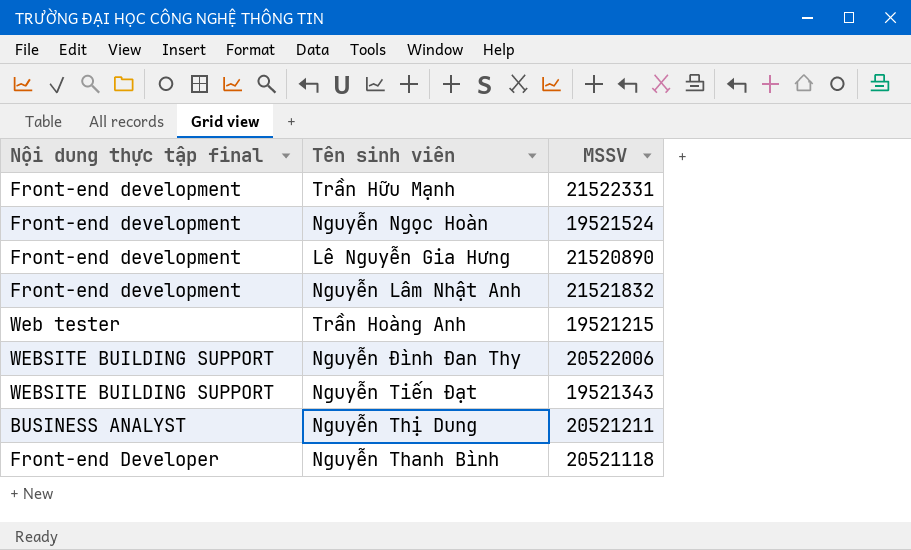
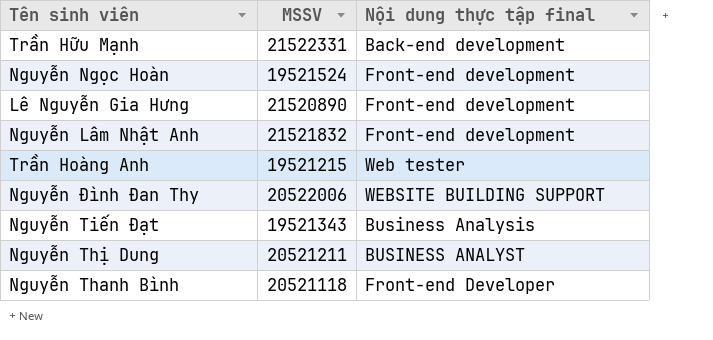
column Nội dung thực tập final | position: 1 -> 3
Trần Hữu Mạnh | Nội dung thực tập final: Front-end development -> Back-end development
Nguyễn Tiến Đạt | Nội dung thực tập final: WEBSITE BUILDING SUPPORT -> Business Analysis

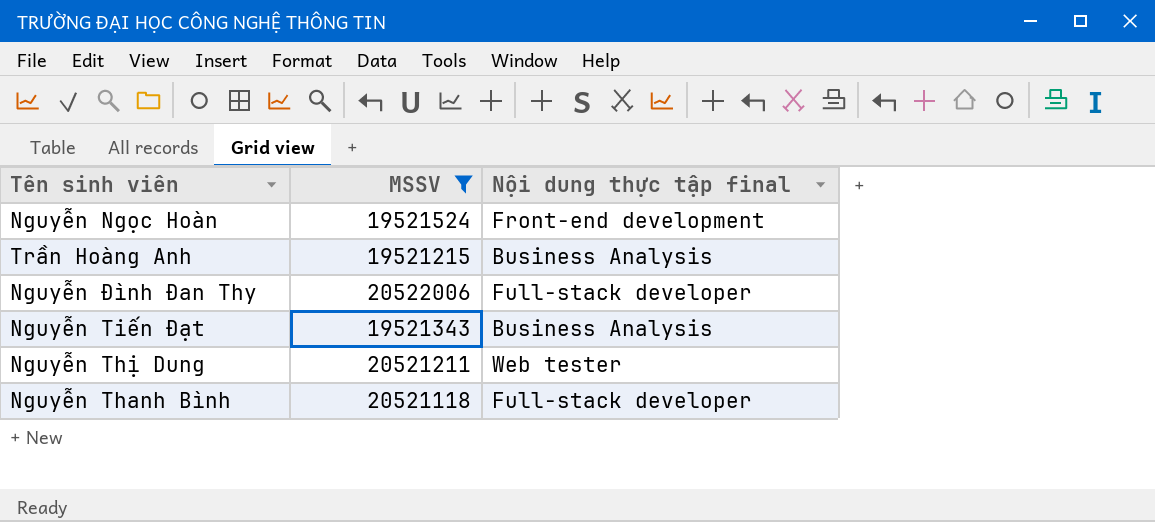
filter: none -> MSSV <= 20522006
Trần Hoàng Anh | Nội dung thực tập final: Web tester -> Business Analysis
Nguyễn Đình Đan Thy | Nội dung thực tập final: WEBSITE BUILDING SUPPORT -> Full-stack developer
Nguyễn Thị Dung | Nội dung thực tập final: BUSINESS ANALYST -> Web tester
Nguyễn Thanh Bình | Nội dung thực tập final: Front-end Developer -> Full-stack developer

